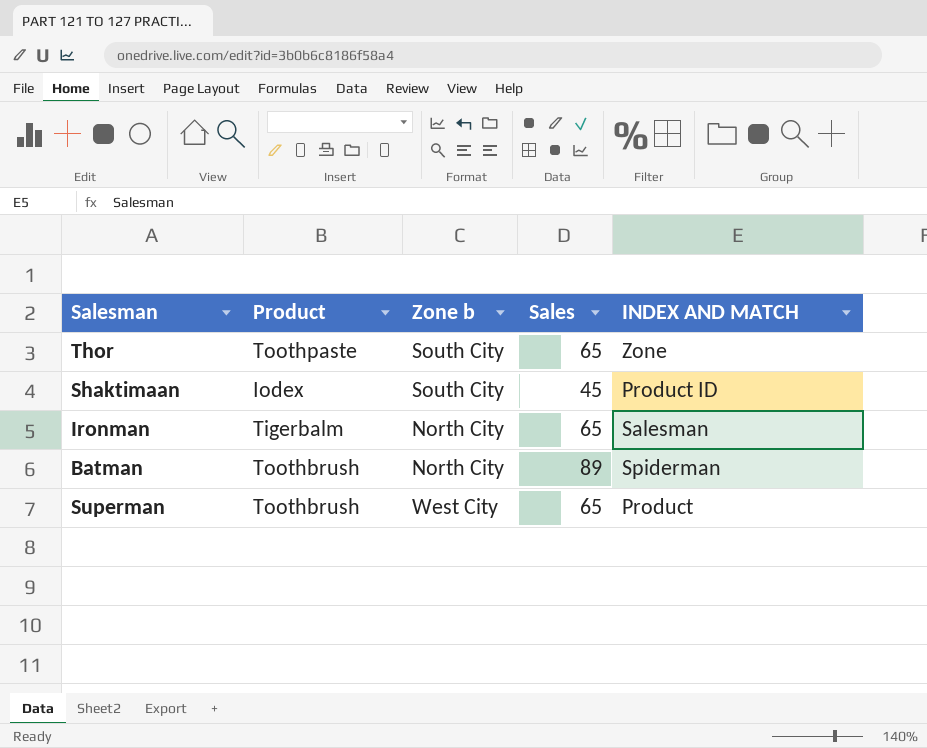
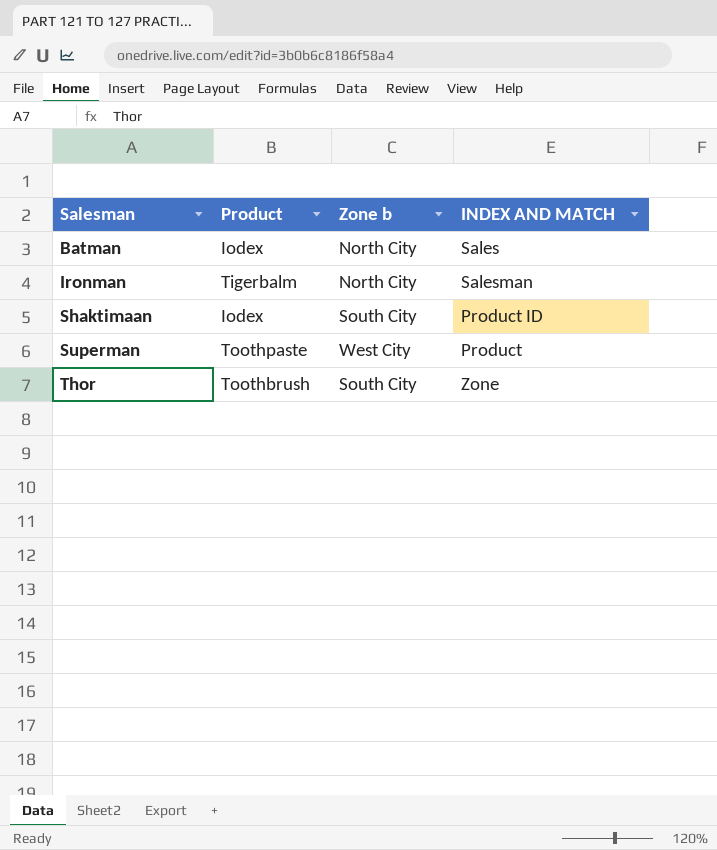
row order: none -> Salesman ascending
column Sales | position: 4 -> none
Batman | Product: Toothbrush -> Iodex
Batman | INDEX AND MATCH: Spiderman -> Sales
Superman | Product: Toothbrush -> Toothpaste
Thor | Product: Toothpaste -> Toothbrush

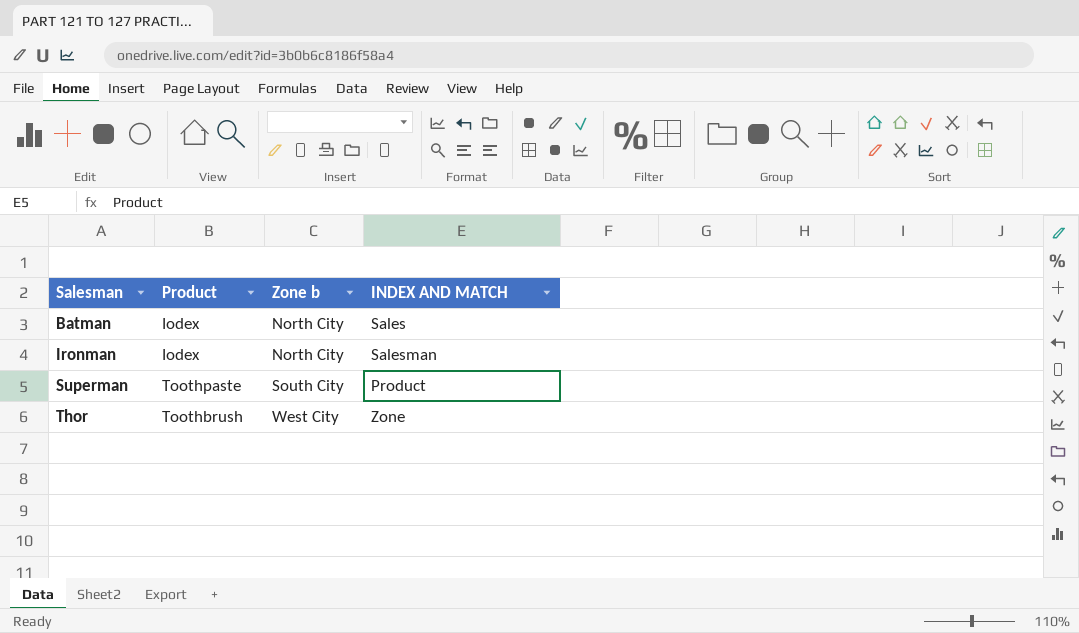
row Shaktimaan: Iodex | South City | Product ID -> none
Ironman | Product: Tigerbalm -> Iodex
Superman | Zone b: West City -> South City
Thor | Zone b: South City -> West City

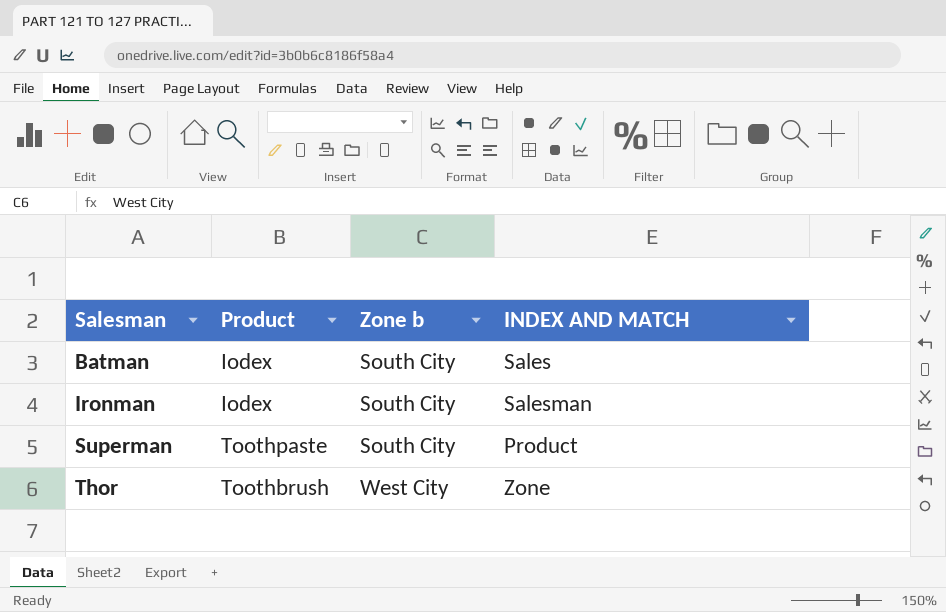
Batman | Zone b: North City -> South City
Ironman | Zone b: North City -> South City

